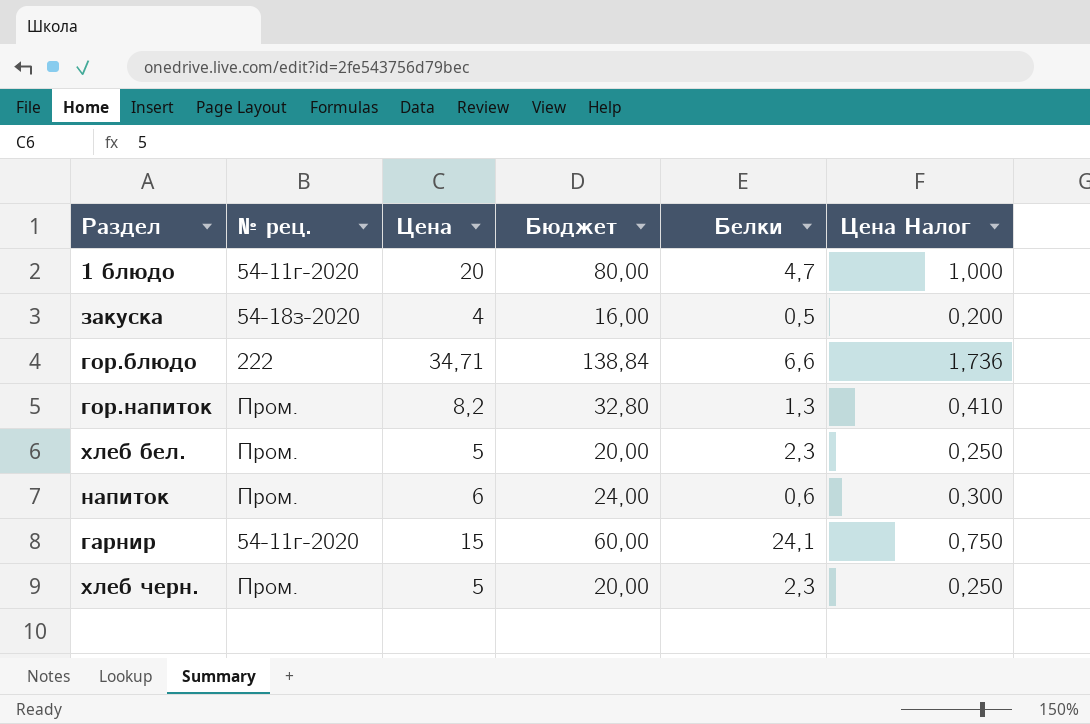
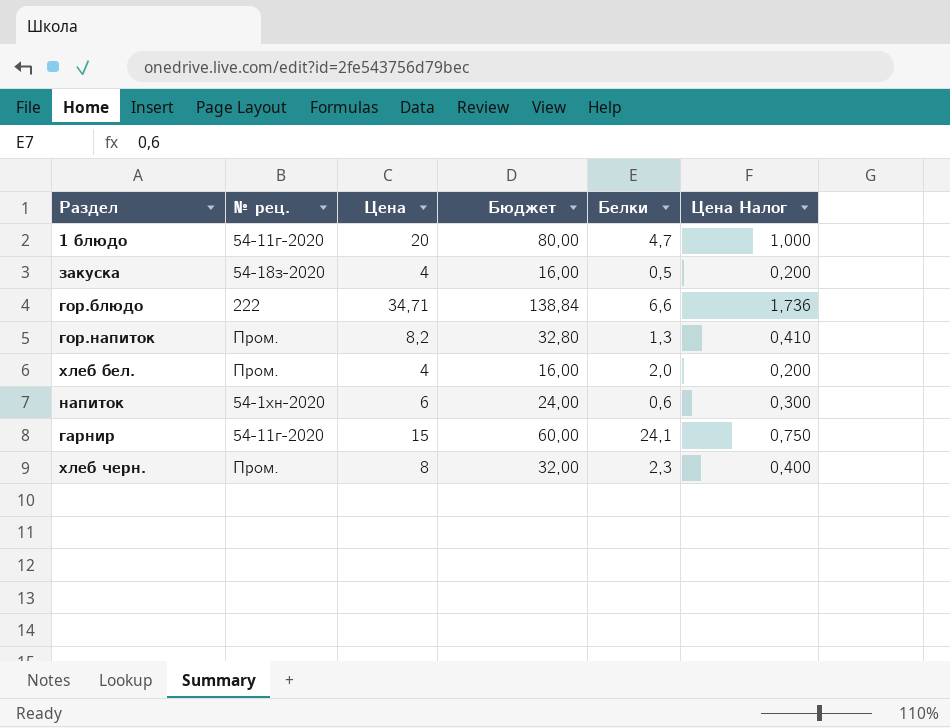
хлеб бел. | Цена: 5 -> 4
хлеб бел. | Бюджет: 20,00 -> 16,00
хлеб бел. | Белки: 2,3 -> 2,0
хлеб бел. | Цена Налог: 0,250 -> 0,200
напиток | № рец.: Пром. -> 54-1хн-2020
хлеб черн. | Цена: 5 -> 8
хлеб черн. | Бюджет: 20,00 -> 32,00
хлеб черн. | Цена Налог: 0,250 -> 0,400

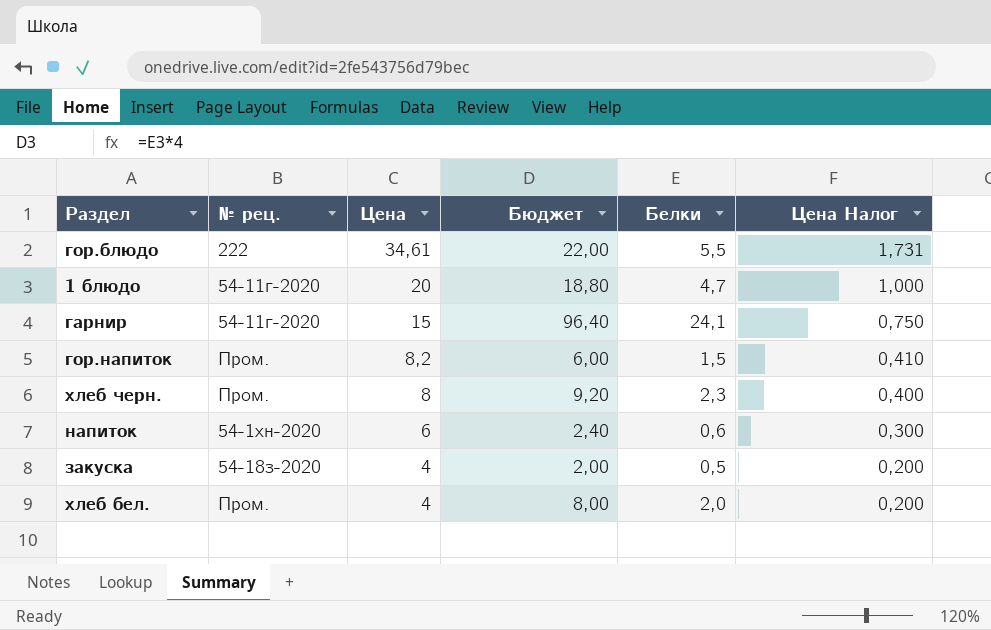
row order: none -> Цена descending
column Бюджет | formula: [Цена] * 4 -> [Белки] * 4
гор.блюдо | Цена: 34,71 -> 34,61
гор.блюдо | Белки: 6,6 -> 5,5
гор.блюдо | Цена Налог: 1,736 -> 1,731
гор.напиток | Белки: 1,3 -> 1,5

